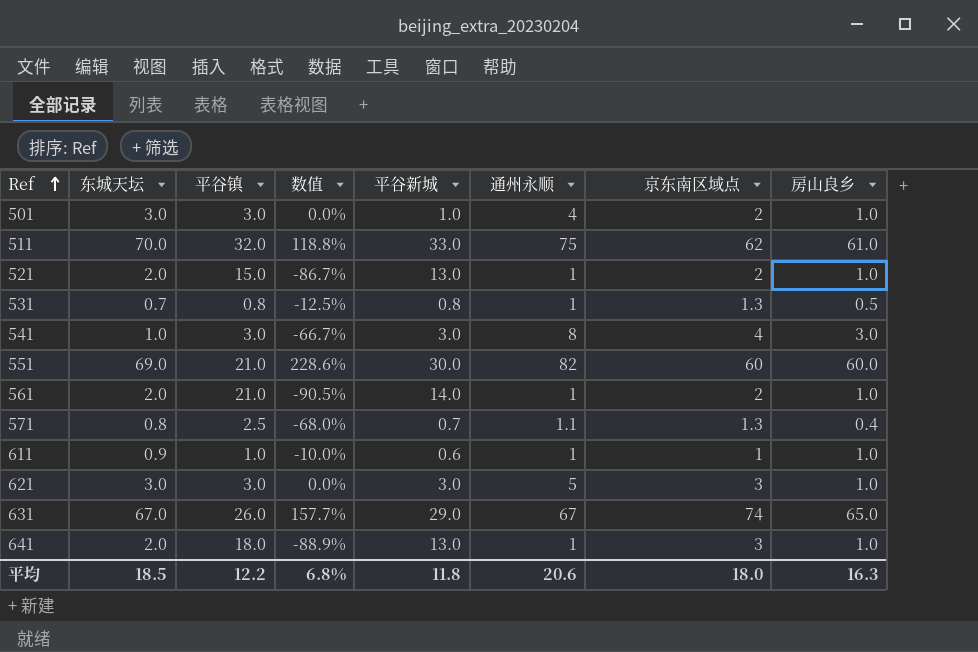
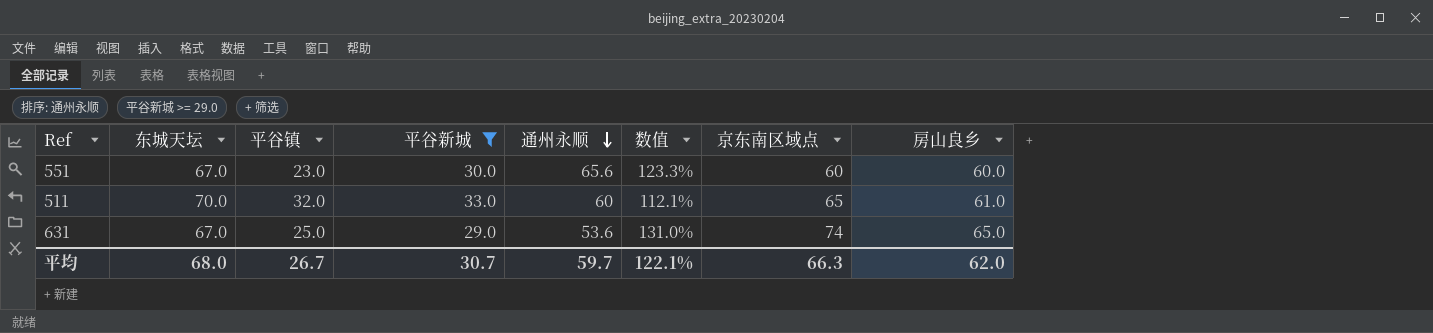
filter: none -> 平谷新城 >= 29.0
row order: Ref ascending -> 通州永顺 descending
column 数值 | formula: ([东城天坛] - [平谷镇]) / [平谷镇] -> ([东城天坛] - [平谷新城]) / [平谷新城]
column 数值 | position: 4 -> 6
551 | 东城天坛: 69.0 -> 67.0
551 | 平谷镇: 21.0 -> 23.0
551 | 通州永顺: 82 -> 65.6
511 | 通州永顺: 75 -> 60
511 | 京东南区域点: 62 -> 65
631 | 平谷镇: 26.0 -> 25.0
631 | 通州永顺: 67 -> 53.6
平均 | 东城天坛: 18.5 -> 68.0
平均 | 平谷镇: 12.2 -> 26.7
平均 | 平谷新城: 11.8 -> 30.7
平均 | 通州永顺: 20.6 -> 59.7
平均 | 数值: 6.8% -> 122.1%
平均 | 京东南区域点: 18.0 -> 66.3
平均 | 房山良乡: 16.3 -> 62.0

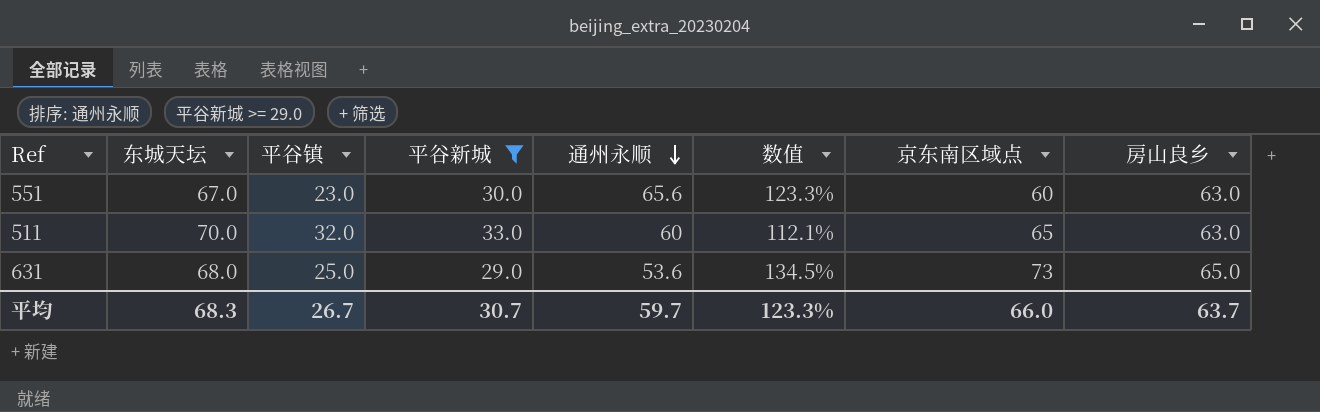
551 | 房山良乡: 60.0 -> 63.0
511 | 房山良乡: 61.0 -> 63.0
631 | 东城天坛: 67.0 -> 68.0
631 | 数值: 131.0% -> 134.5%
631 | 京东南区域点: 74 -> 73
平均 | 东城天坛: 68.0 -> 68.3
平均 | 数值: 122.1% -> 123.3%
平均 | 京东南区域点: 66.3 -> 66.0
平均 | 房山良乡: 62.0 -> 63.7

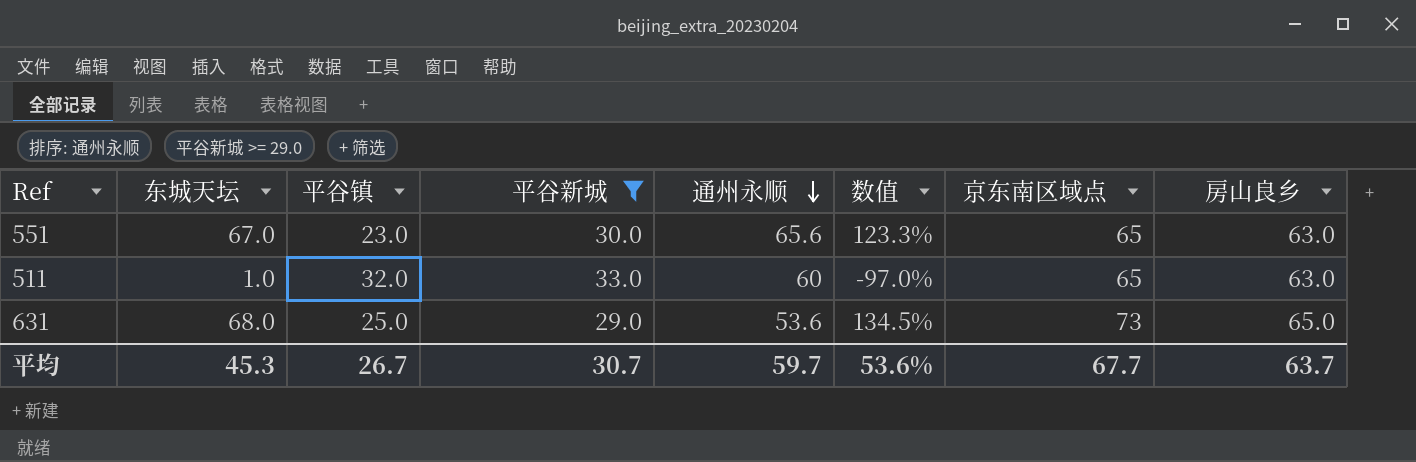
551 | 京东南区域点: 60 -> 65
511 | 东城天坛: 70.0 -> 1.0
511 | 数值: 112.1% -> -97.0%
平均 | 东城天坛: 68.3 -> 45.3
平均 | 数值: 123.3% -> 53.6%
平均 | 京东南区域点: 66.0 -> 67.7

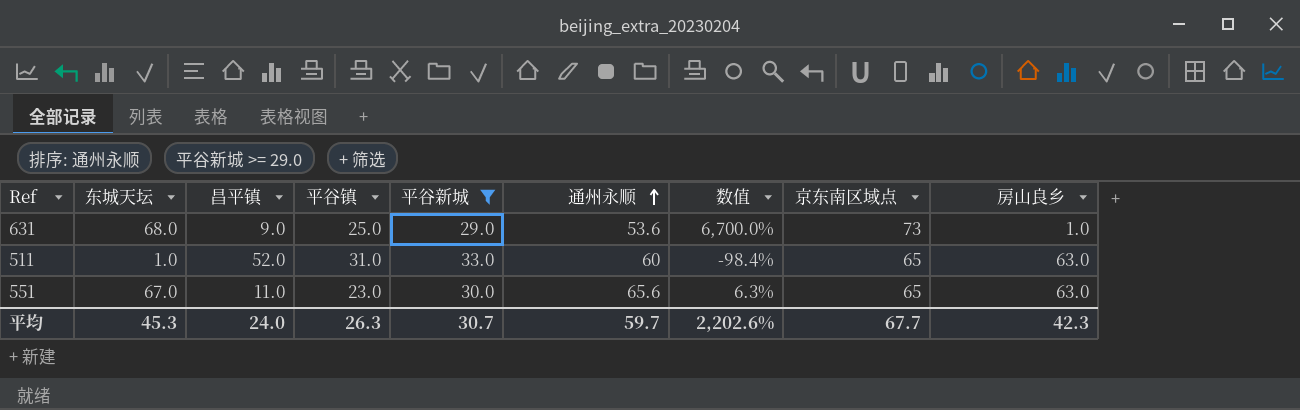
row order: 通州永顺 descending -> 通州永顺 ascending
column 昌平镇 | position: none -> 3
column 数值 | formula: ([东城天坛] - [平谷新城]) / [平谷新城] -> ([东城天坛] - [房山良乡]) / [房山良乡]
631 | 房山良乡: 65.0 -> 1.0
511 | 平谷镇: 32.0 -> 31.0
平均 | 平谷镇: 26.7 -> 26.3
平均 | 数值: 53.6% -> 2,202.6%
平均 | 房山良乡: 63.7 -> 42.3

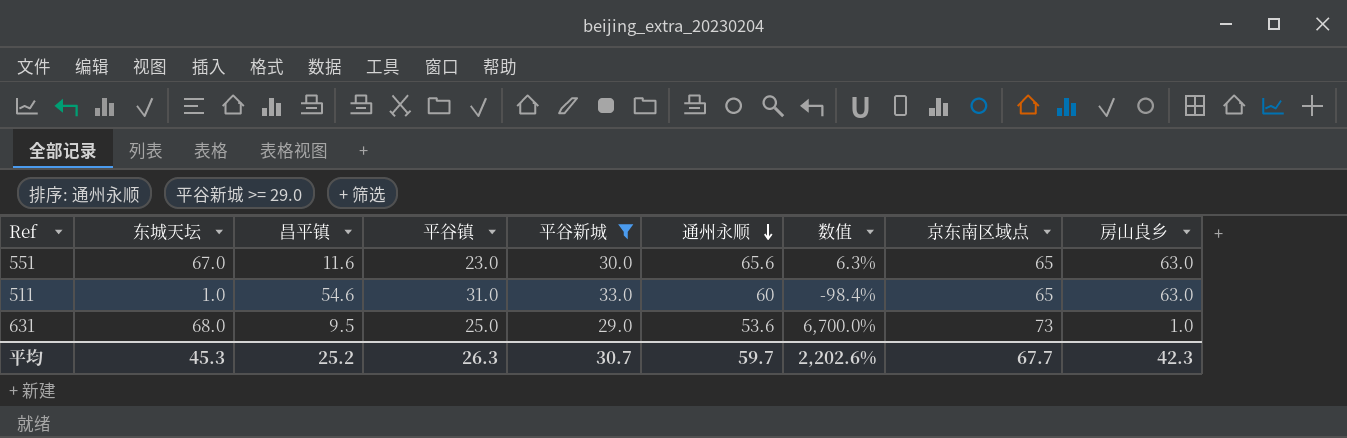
row order: 通州永顺 ascending -> 通州永顺 descending
551 | 昌平镇: 11.0 -> 11.6
511 | 昌平镇: 52.0 -> 54.6
631 | 昌平镇: 9.0 -> 9.5
平均 | 昌平镇: 24.0 -> 25.2

